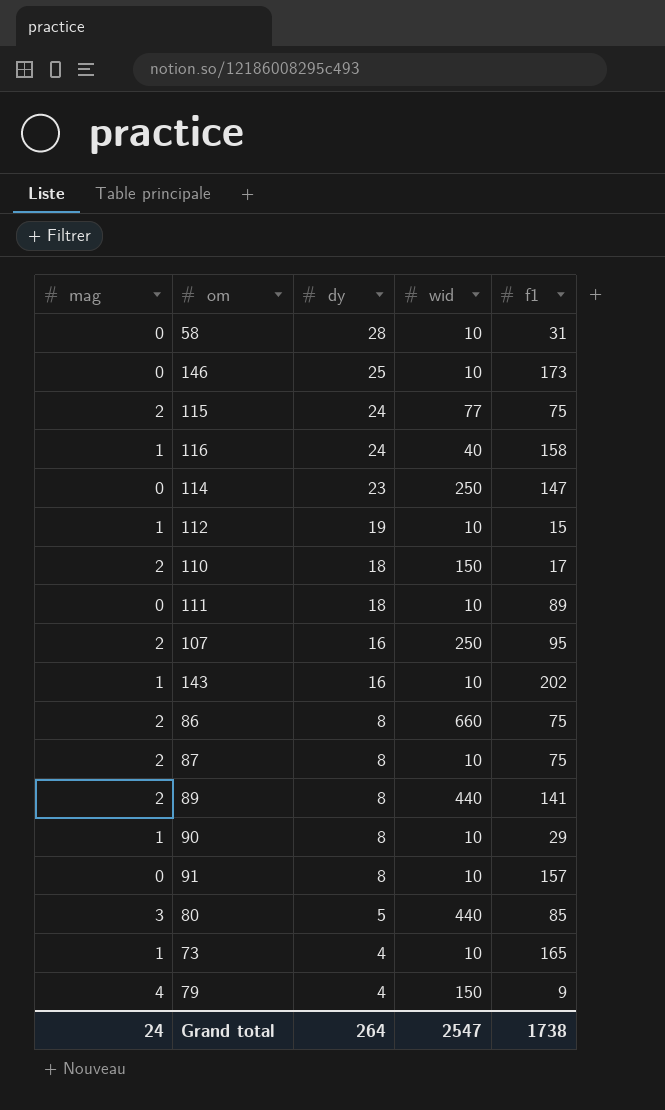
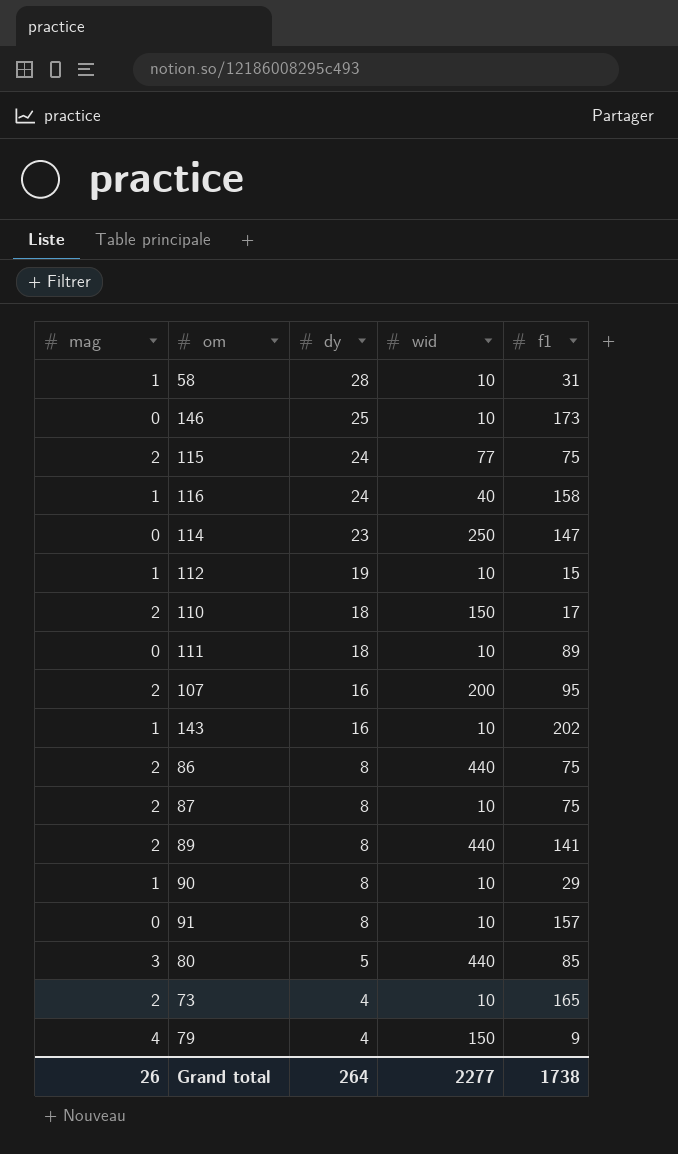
58 | mag: 0 -> 1
107 | wid: 250 -> 200
86 | wid: 660 -> 440
73 | mag: 1 -> 2
Grand total | mag: 24 -> 26
Grand total | wid: 2547 -> 2277

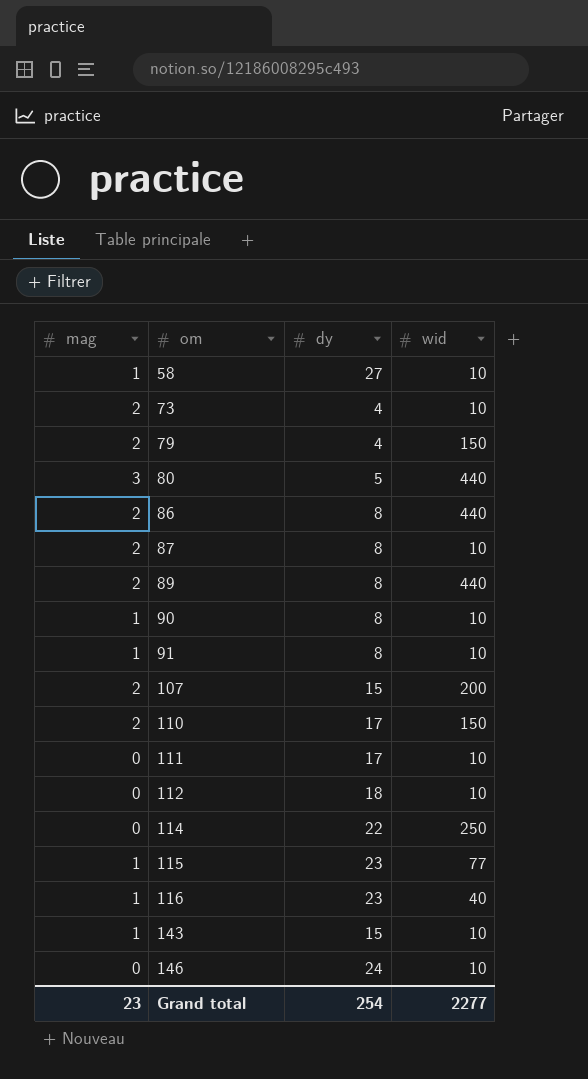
row order: dy descending -> om ascending
column f1 | position: 5 -> none
58 | dy: 28 -> 27
79 | mag: 4 -> 2
91 | mag: 0 -> 1
107 | dy: 16 -> 15
110 | dy: 18 -> 17
111 | dy: 18 -> 17
112 | mag: 1 -> 0
112 | dy: 19 -> 18
114 | dy: 23 -> 22
115 | mag: 2 -> 1
115 | dy: 24 -> 23
116 | dy: 24 -> 23
143 | dy: 16 -> 15
146 | dy: 25 -> 24
Grand total | mag: 26 -> 23
Grand total | dy: 264 -> 254

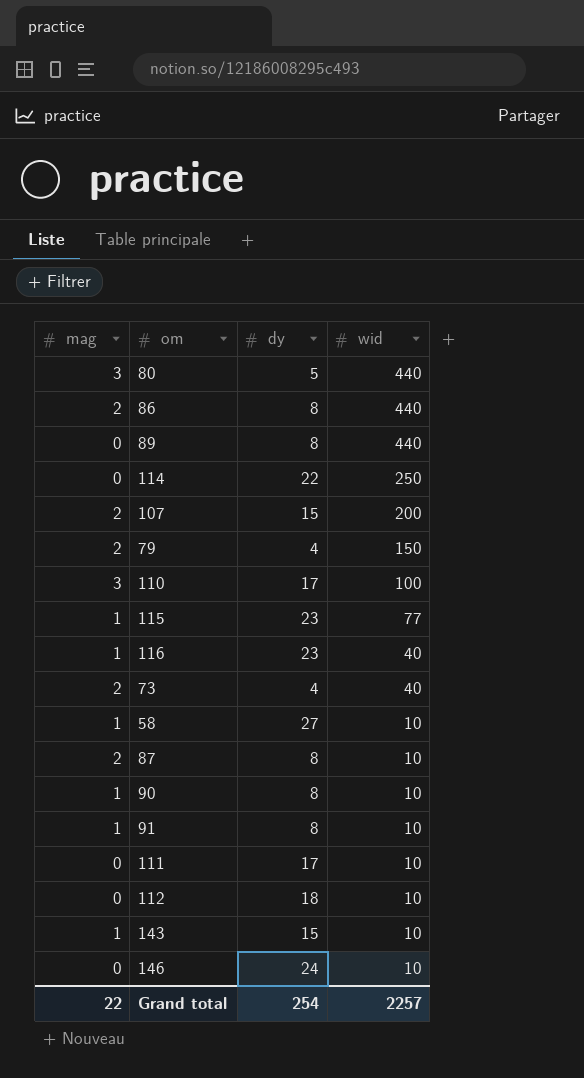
row order: om ascending -> wid descending
89 | mag: 2 -> 0
110 | mag: 2 -> 3
110 | wid: 150 -> 100
73 | wid: 10 -> 40
Grand total | mag: 23 -> 22
Grand total | wid: 2277 -> 2257

